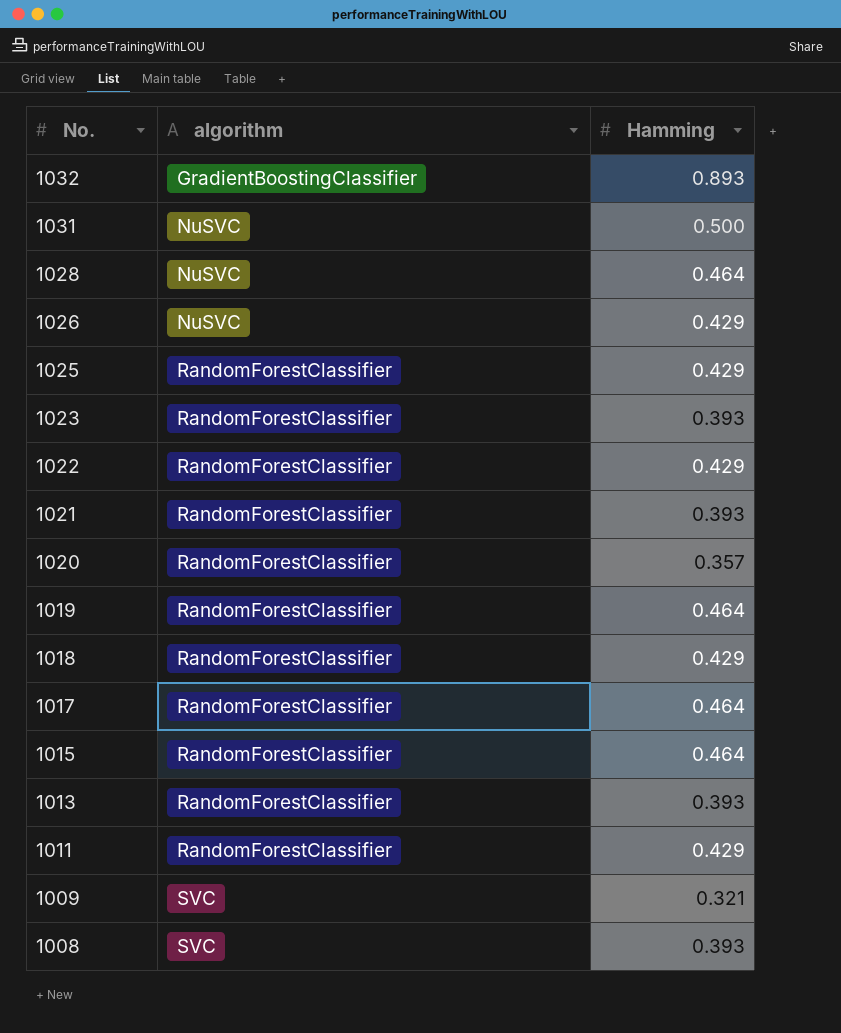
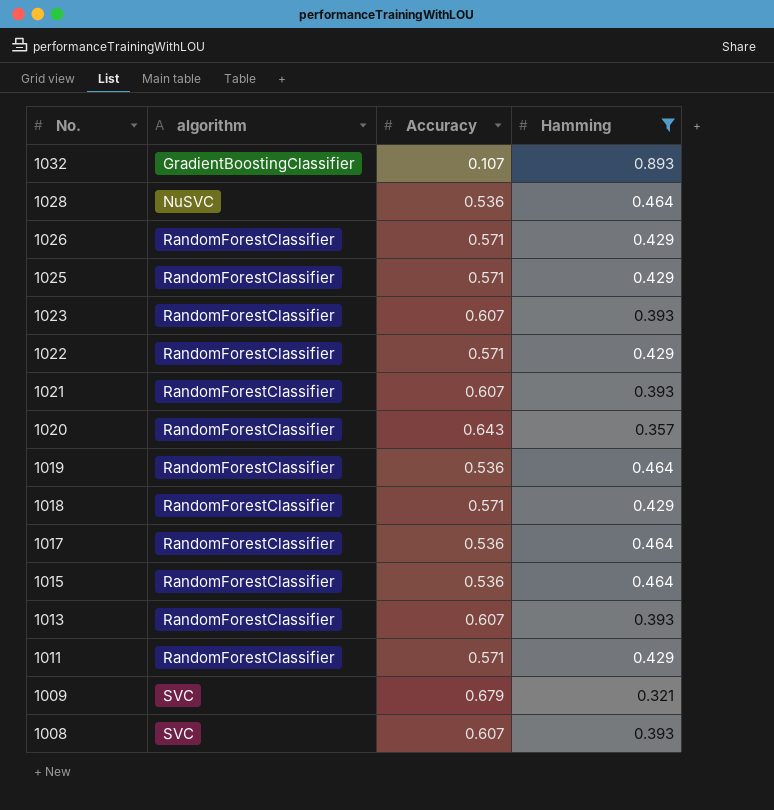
filter: none -> Hamming != 0.500
column Accuracy | position: none -> 3
1026 | algorithm: NuSVC -> RandomForestClassifier

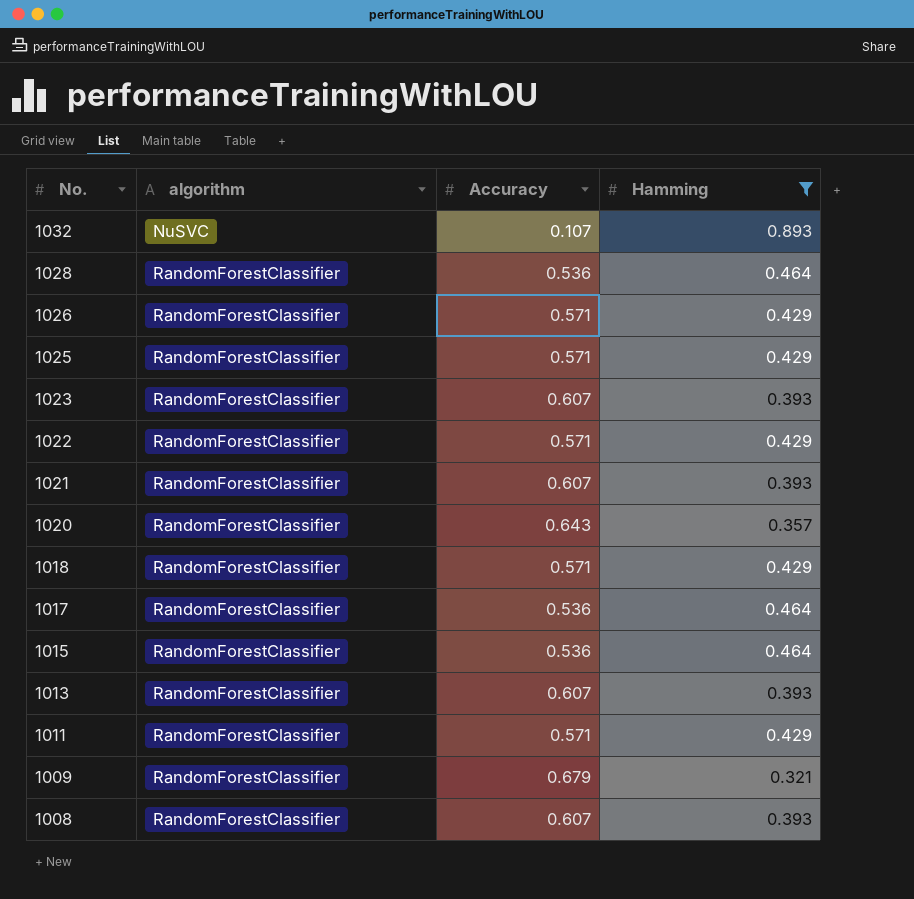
row 1019: RandomForestClassifier | 0.536 | 0.464 -> none
1032 | algorithm: GradientBoostingClassifier -> NuSVC
1028 | algorithm: NuSVC -> RandomForestClassifier
1009 | algorithm: SVC -> RandomForestClassifier
1008 | algorithm: SVC -> RandomForestClassifier

